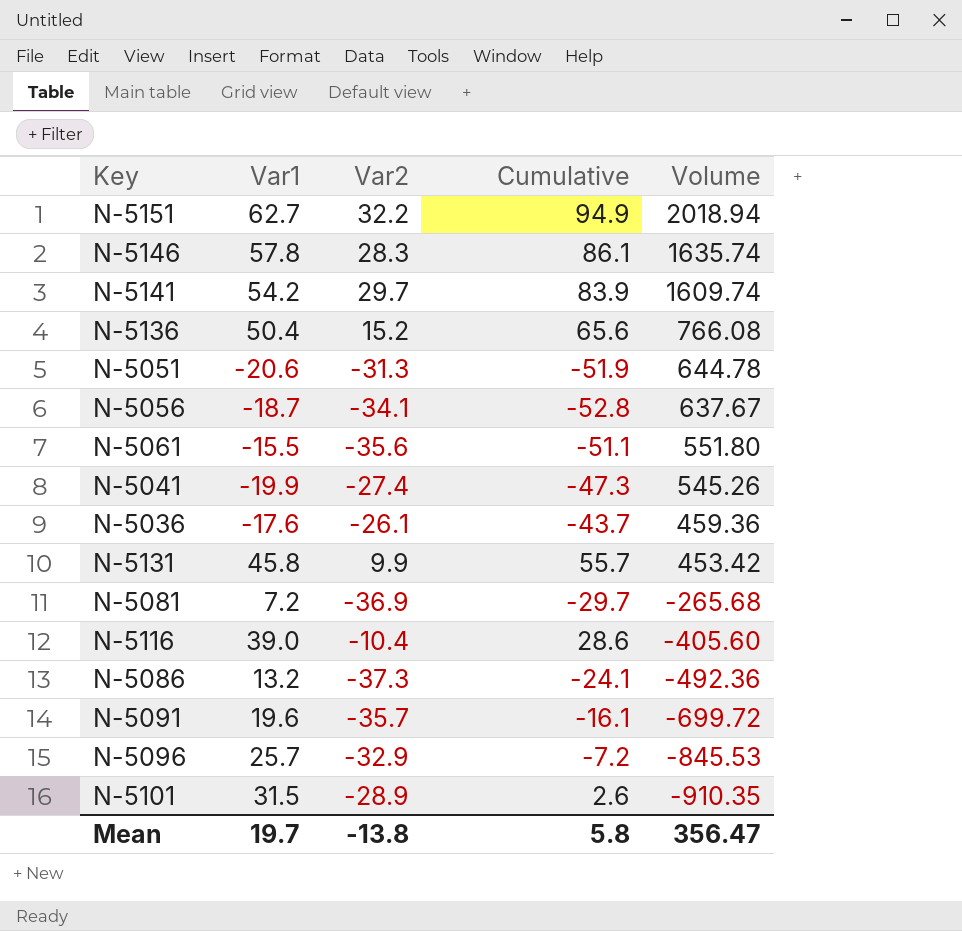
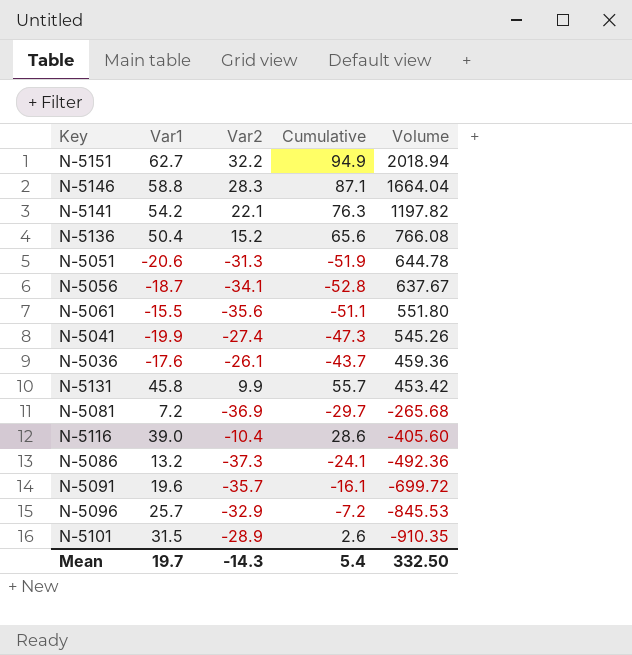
N-5146 | Var1: 57.8 -> 58.8
N-5146 | Cumulative: 86.1 -> 87.1
N-5146 | Volume: 1635.74 -> 1664.04
N-5141 | Var2: 29.7 -> 22.1
N-5141 | Cumulative: 83.9 -> 76.3
N-5141 | Volume: 1609.74 -> 1197.82
Mean | Var2: -13.8 -> -14.3
Mean | Cumulative: 5.8 -> 5.4
Mean | Volume: 356.47 -> 332.50

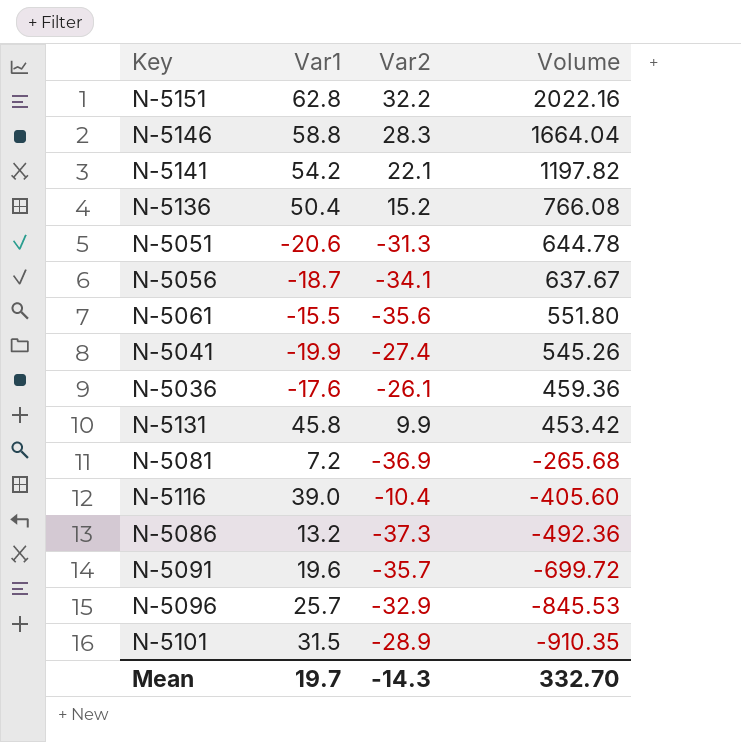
column Cumulative | formula: [Var1] + [Var2] -> none
N-5151 | Var1: 62.7 -> 62.8
N-5151 | Volume: 2018.94 -> 2022.16
Mean | Volume: 332.50 -> 332.70

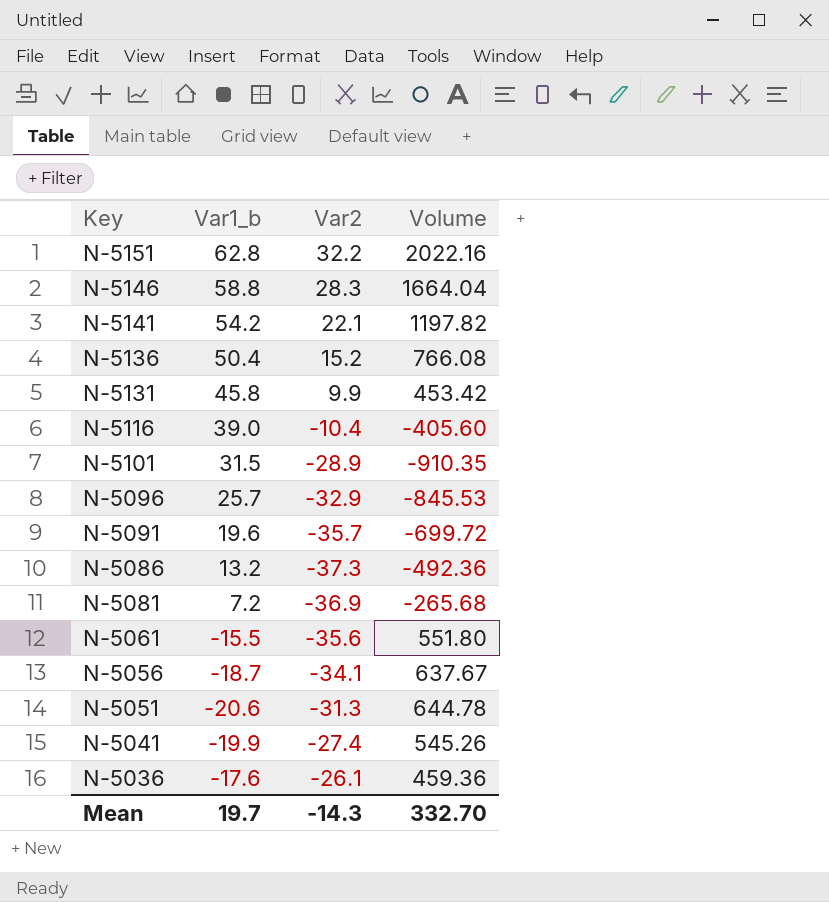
row order: Volume descending -> Key descending
column name: Var1 -> Var1_b

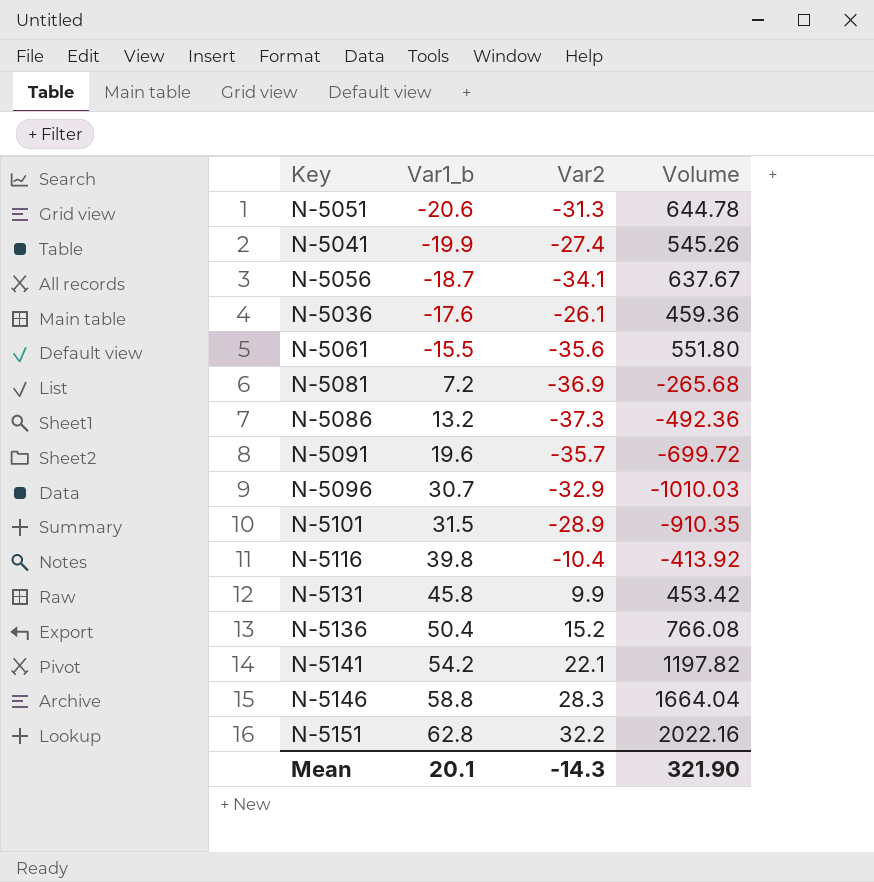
row order: Key descending -> Var1_b ascending
N-5096 | Var1_b: 25.7 -> 30.7
N-5096 | Volume: -845.53 -> -1010.03
N-5116 | Var1_b: 39.0 -> 39.8
N-5116 | Volume: -405.60 -> -413.92
Mean | Var1_b: 19.7 -> 20.1
Mean | Volume: 332.70 -> 321.90

